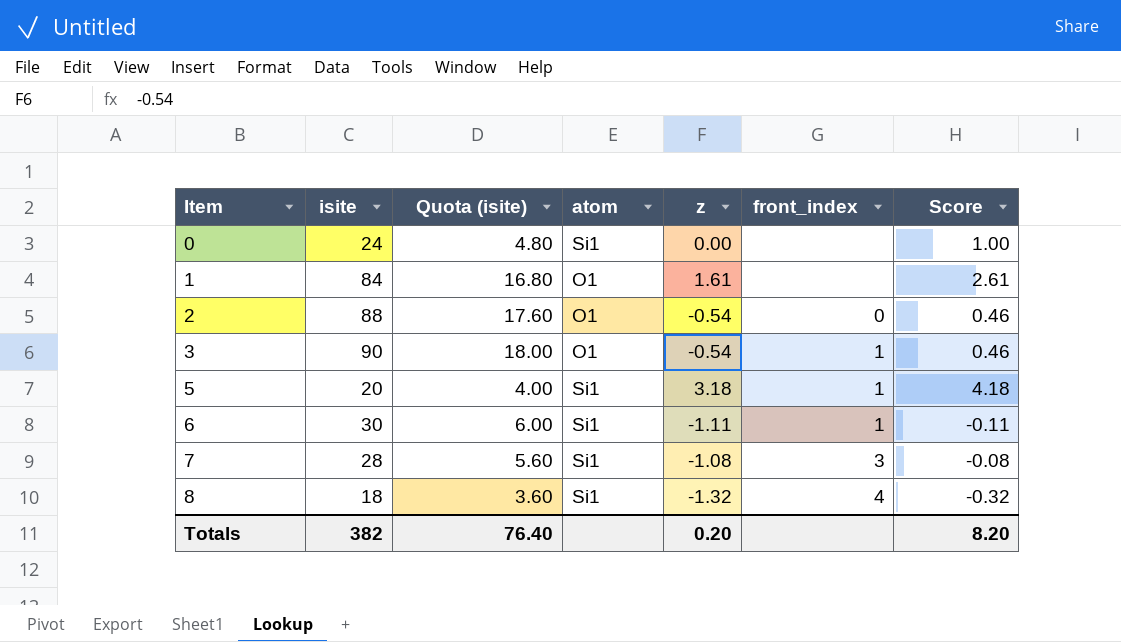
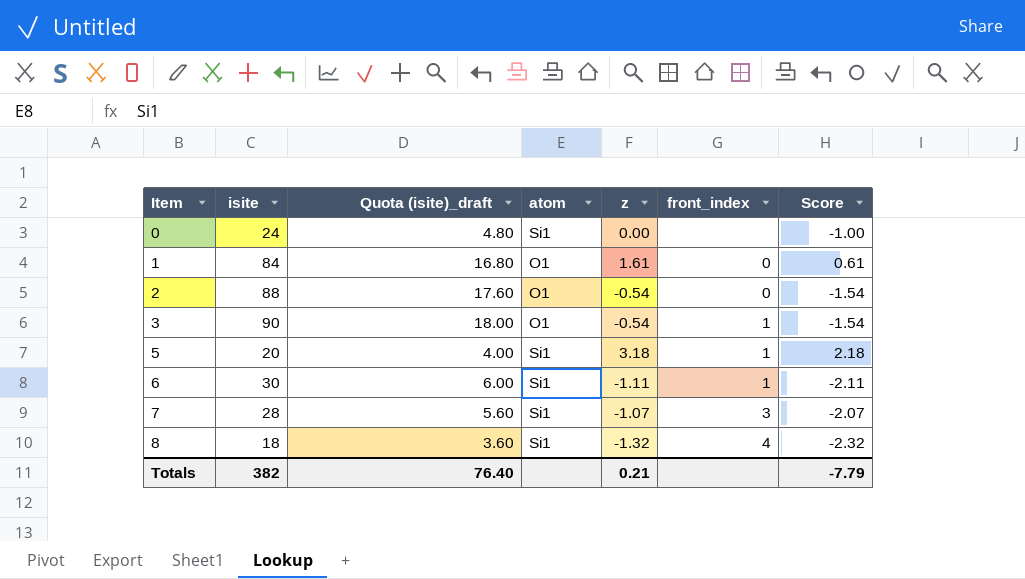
column name: Quota (isite) -> Quota (isite)_draft
column Score | formula: [z] + 1 -> [z] - 1
1 | front_index: none -> 0
7 | z: -1.08 -> -1.07
Totals | z: 0.20 -> 0.21
Totals | Score: 8.20 -> -7.79

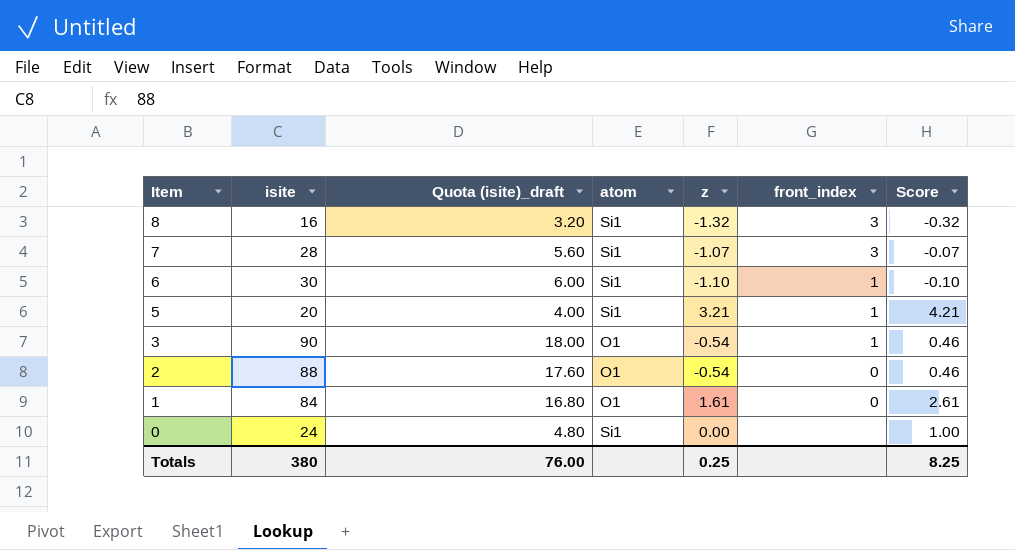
row order: Item ascending -> Item descending
column Score | formula: [z] - 1 -> [z] + 1
8 | isite: 18 -> 16
8 | Quota (isite)_draft: 3.60 -> 3.20
8 | front_index: 4 -> 3
6 | z: -1.11 -> -1.10
5 | z: 3.18 -> 3.21
Totals | isite: 382 -> 380
Totals | Quota (isite)_draft: 76.40 -> 76.00
Totals | z: 0.21 -> 0.25
Totals | Score: -7.79 -> 8.25

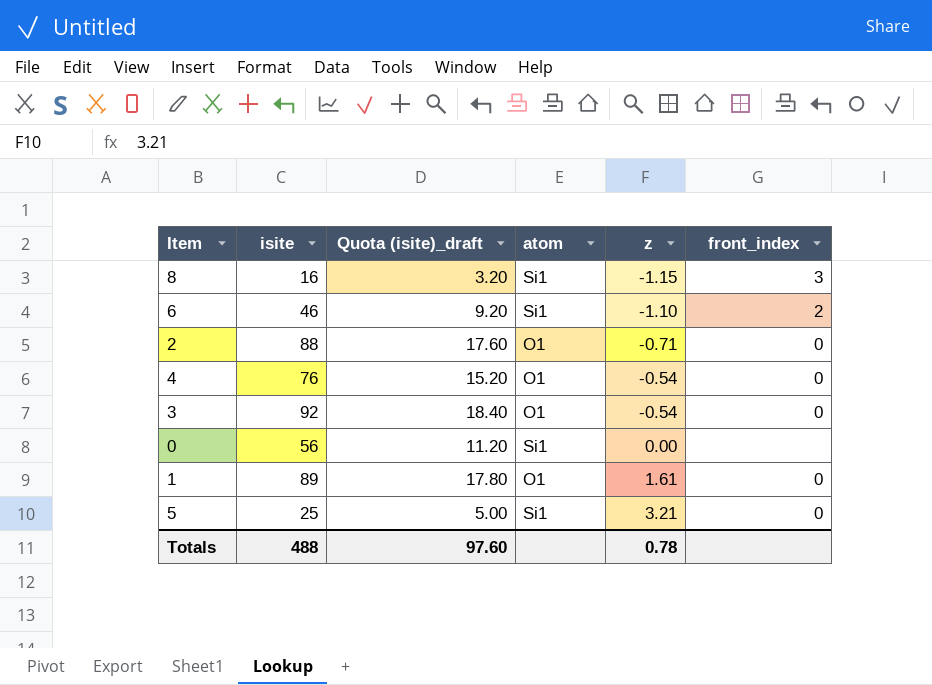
row order: Item descending -> z ascending
column Score | formula: [z] + 1 -> none
row 7: 28 | 5.60 | Si1 | -1.07 | 3 | -0.07 -> none
8 | z: -1.32 -> -1.15
6 | isite: 30 -> 46
6 | Quota (isite)_draft: 6.00 -> 9.20
6 | front_index: 1 -> 2
2 | z: -0.54 -> -0.71
row 4: none -> 76 | 15.20 | O1 | -0.54 | 0
3 | isite: 90 -> 92
3 | Quota (isite)_draft: 18.00 -> 18.40
3 | front_index: 1 -> 0
0 | isite: 24 -> 56
0 | Quota (isite)_draft: 4.80 -> 11.20
1 | isite: 84 -> 89
1 | Quota (isite)_draft: 16.80 -> 17.80
5 | isite: 20 -> 25
5 | Quota (isite)_draft: 4.00 -> 5.00
5 | front_index: 1 -> 0
Totals | isite: 380 -> 488
Totals | Quota (isite)_draft: 76.00 -> 97.60
Totals | z: 0.25 -> 0.78

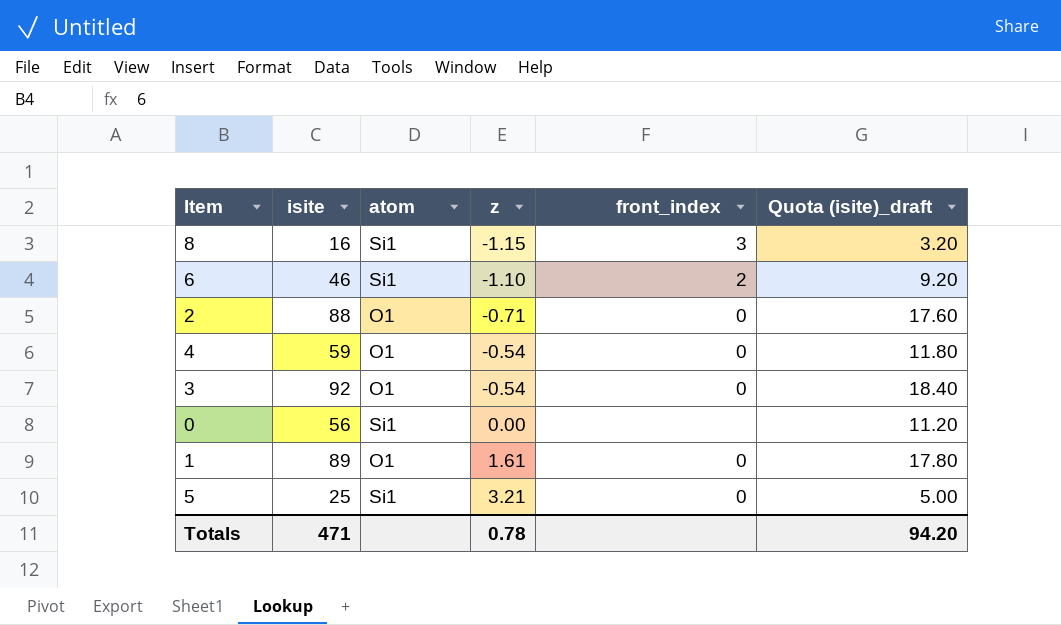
column Quota (isite)_draft | position: 3 -> 6
4 | isite: 76 -> 59
4 | Quota (isite)_draft: 15.20 -> 11.80
Totals | isite: 488 -> 471
Totals | Quota (isite)_draft: 97.60 -> 94.20

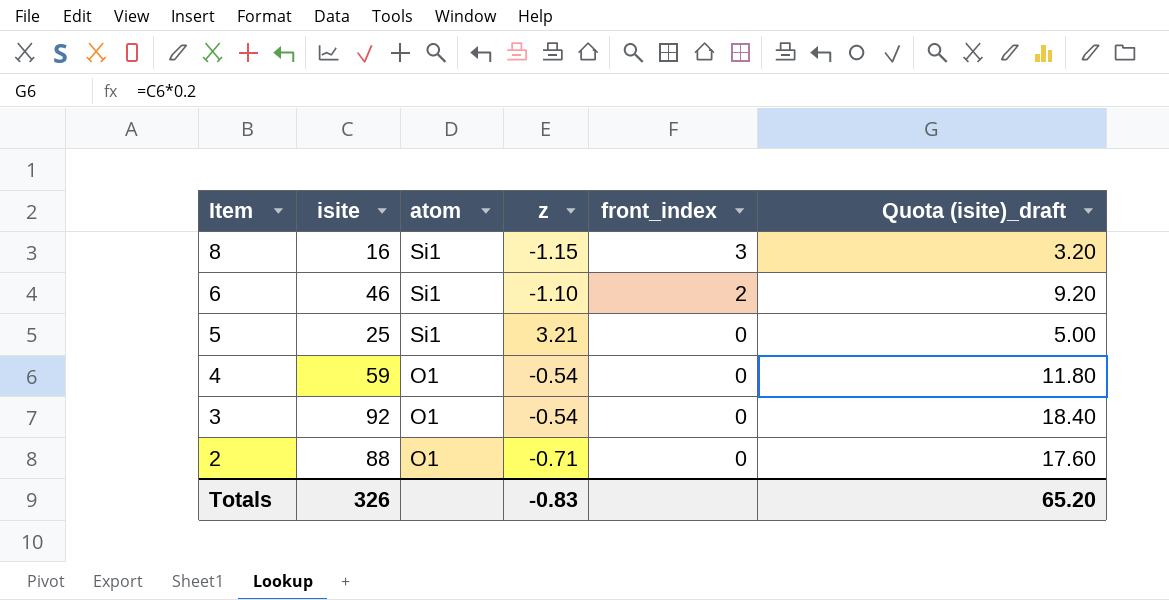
row order: z ascending -> Item descending
row 0: 56 | Si1 | 0.00 | none | 11.20 -> none
row 1: 89 | O1 | 1.61 | 0 | 17.80 -> none
Totals | isite: 471 -> 326
Totals | z: 0.78 -> -0.83
Totals | Quota (isite)_draft: 94.20 -> 65.20

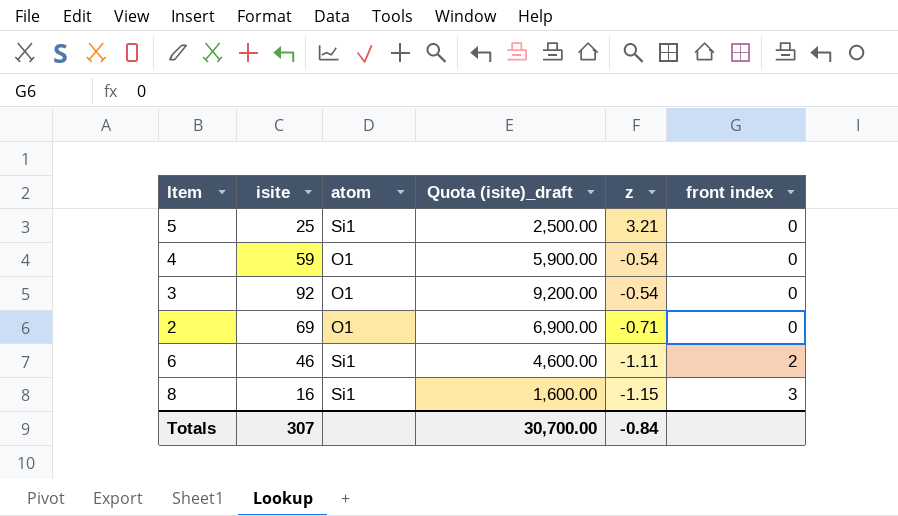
row order: Item descending -> z descending
column Quota (isite)_draft | formula: [isite] * 0.2 -> [isite] * 100
column Quota (isite)_draft | position: 6 -> 4
column name: front_index -> front index
2 | isite: 88 -> 69
6 | z: -1.10 -> -1.11
Totals | isite: 326 -> 307
Totals | Quota (isite)_draft: 65.20 -> 30,700.00
Totals | z: -0.83 -> -0.84

